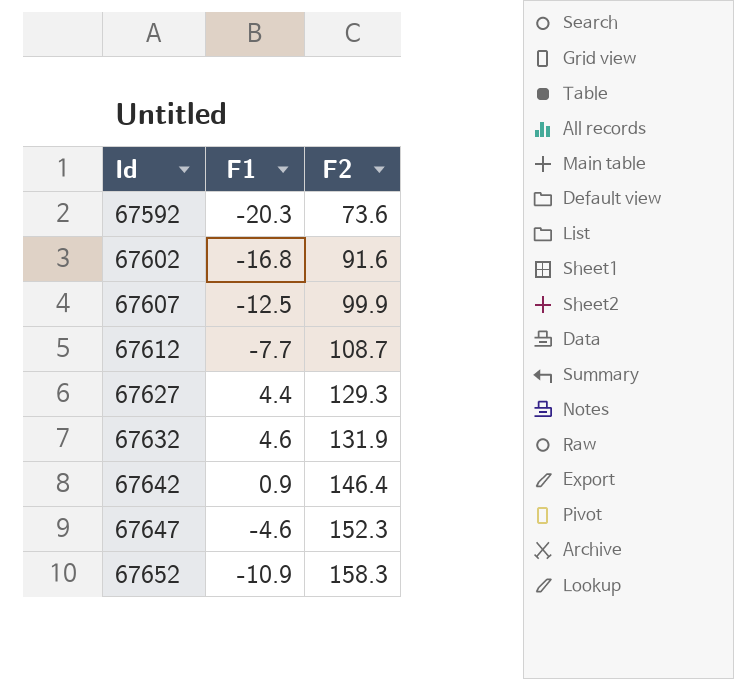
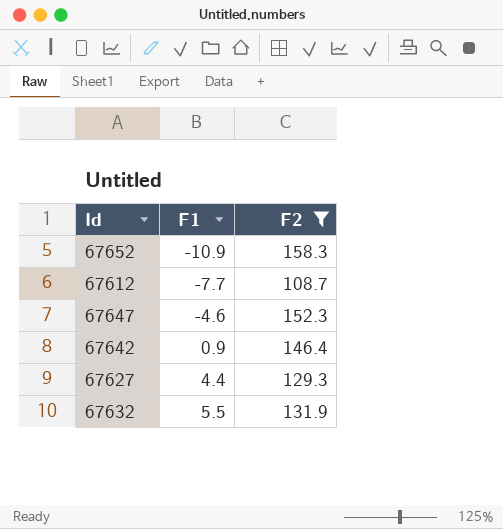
filter: none -> F2 >= 108.7
row order: Id ascending -> F1 ascending
67632 | F1: 4.6 -> 5.5

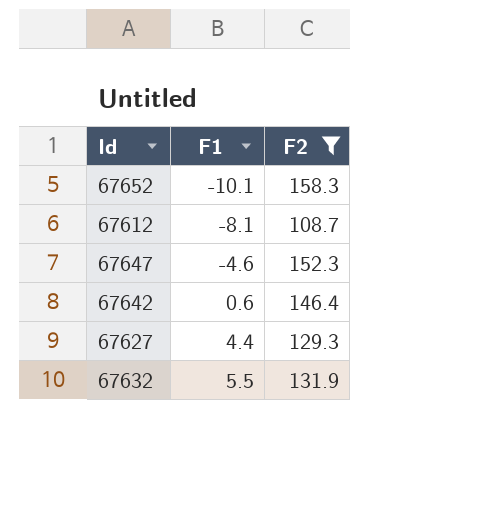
67652 | F1: -10.9 -> -10.1
67612 | F1: -7.7 -> -8.1
67642 | F1: 0.9 -> 0.6

